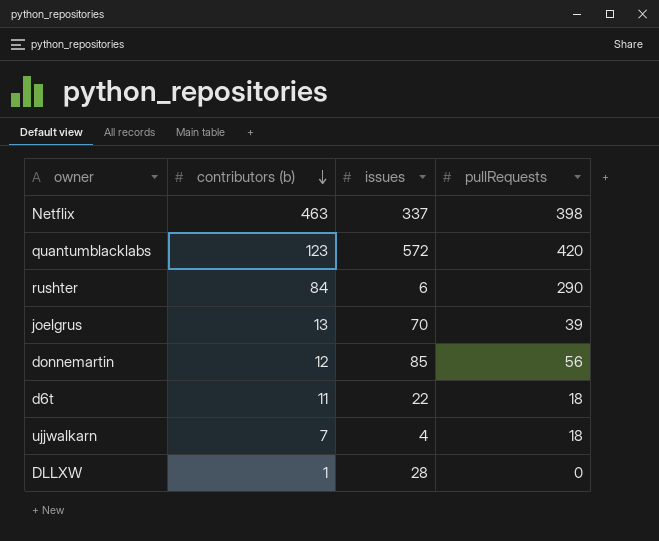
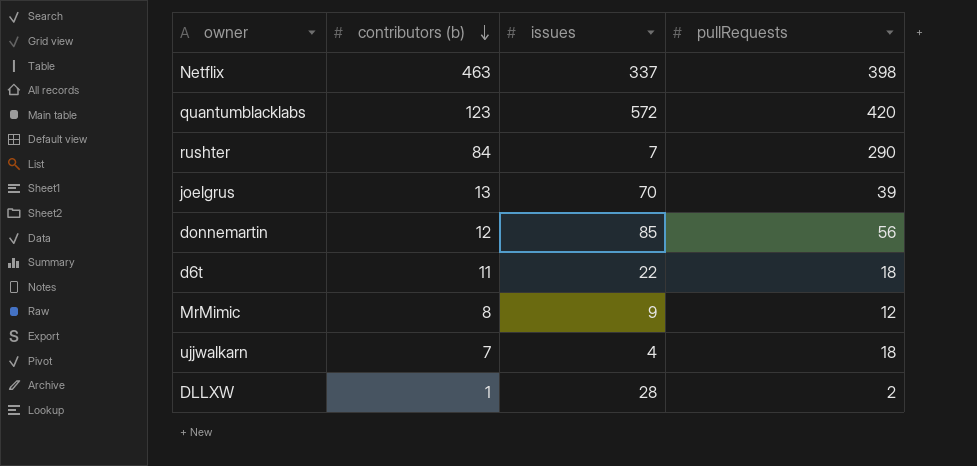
rushter | issues: 6 -> 7
row MrMimic: none -> 8 | 9 | 12
DLLXW | pullRequests: 0 -> 2

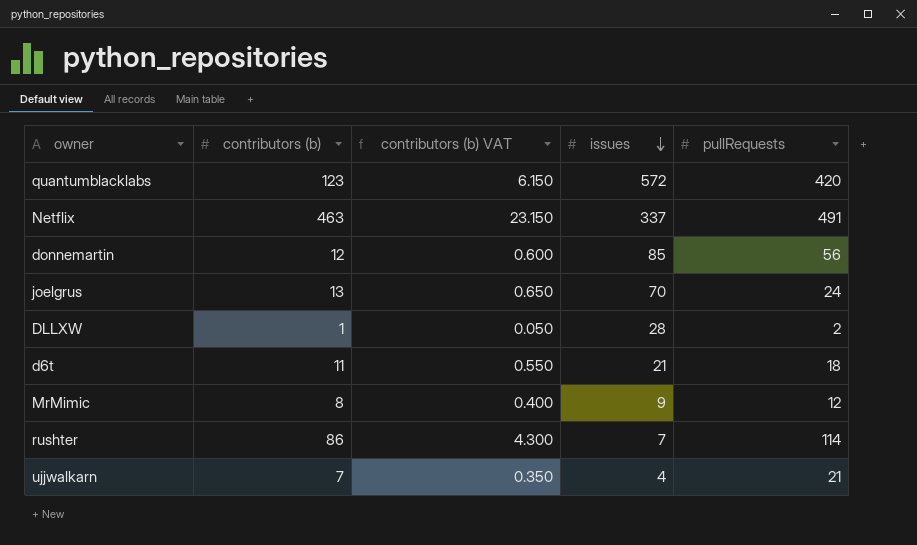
row order: contributors (b) descending -> issues descending
column contributors (b) VAT | formula: none -> [contributors (b)] * 0.05
Netflix | pullRequests: 398 -> 491
joelgrus | pullRequests: 39 -> 24
d6t | issues: 22 -> 21
rushter | contributors (b): 84 -> 86
rushter | pullRequests: 290 -> 114
ujjwalkarn | pullRequests: 18 -> 21

